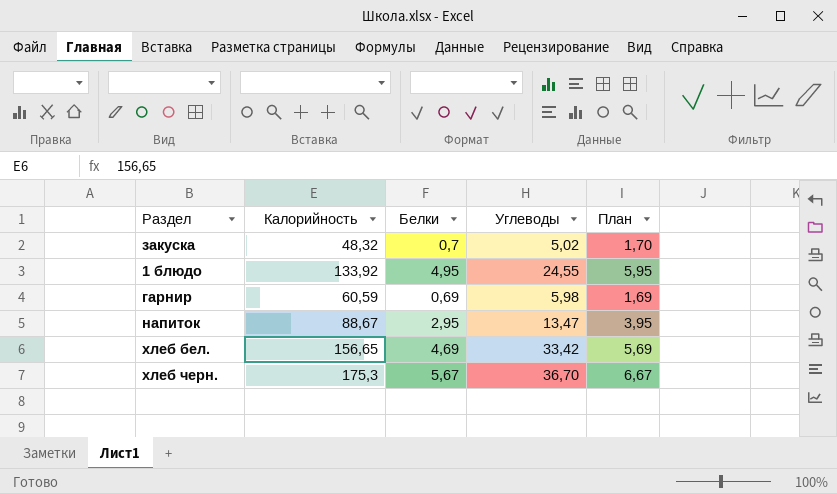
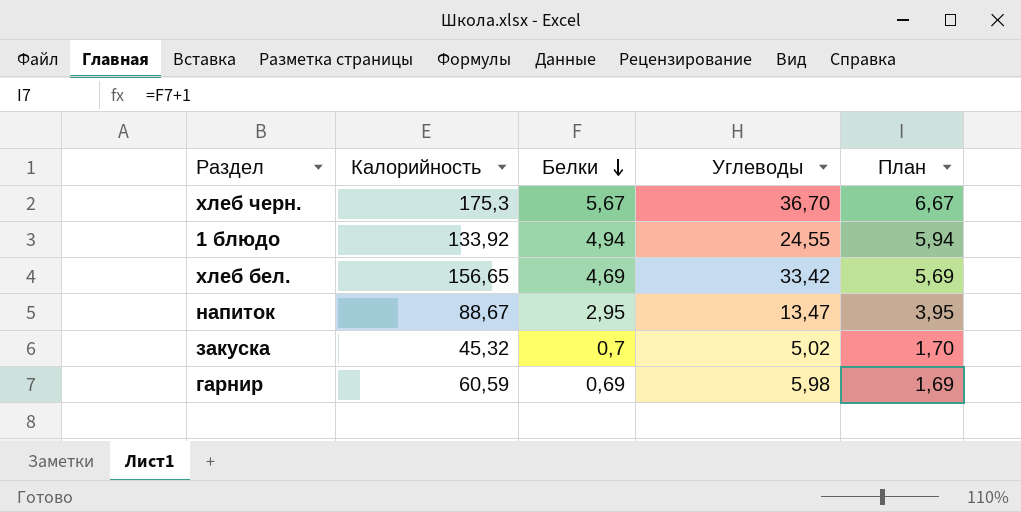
row order: none -> Белки descending
1 блюдо | Белки: 4,95 -> 4,94
1 блюдо | План: 5,95 -> 5,94
закуска | Калорийность: 48,32 -> 45,32

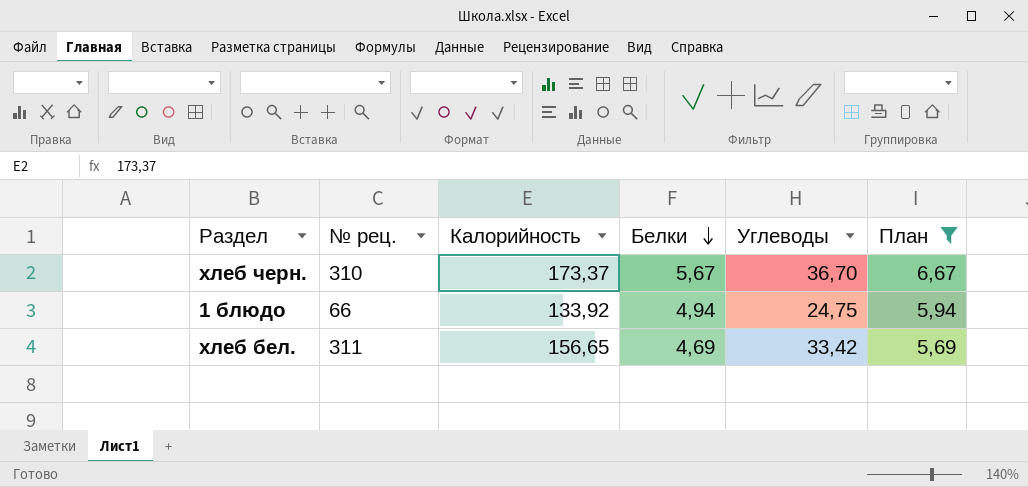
filter: none -> План >= 5,69
column № рец. | position: none -> 2
хлеб черн. | Калорийность: 175,3 -> 173,37
1 блюдо | Углеводы: 24,55 -> 24,75

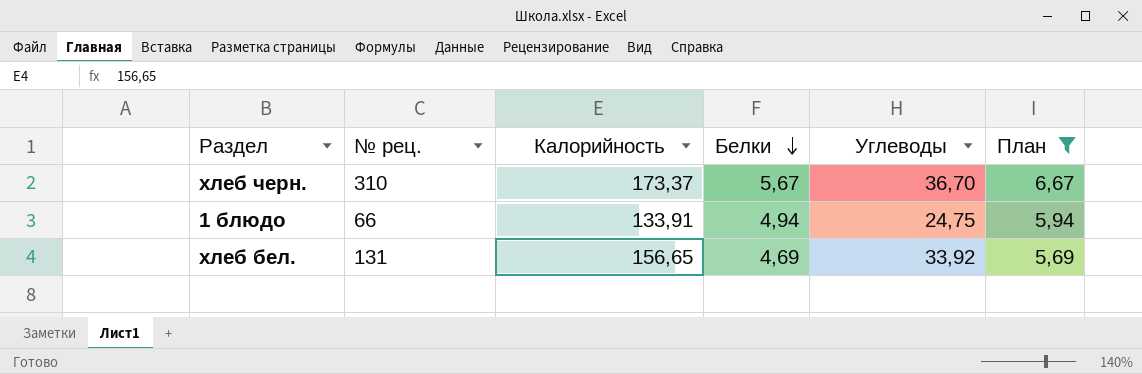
1 блюдо | Калорийность: 133,92 -> 133,91
хлеб бел. | № рец.: 311 -> 131
хлеб бел. | Углеводы: 33,42 -> 33,92

